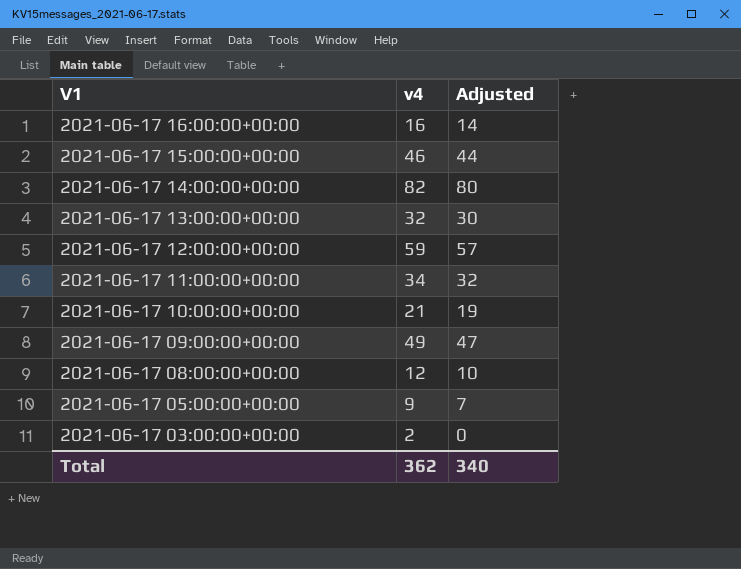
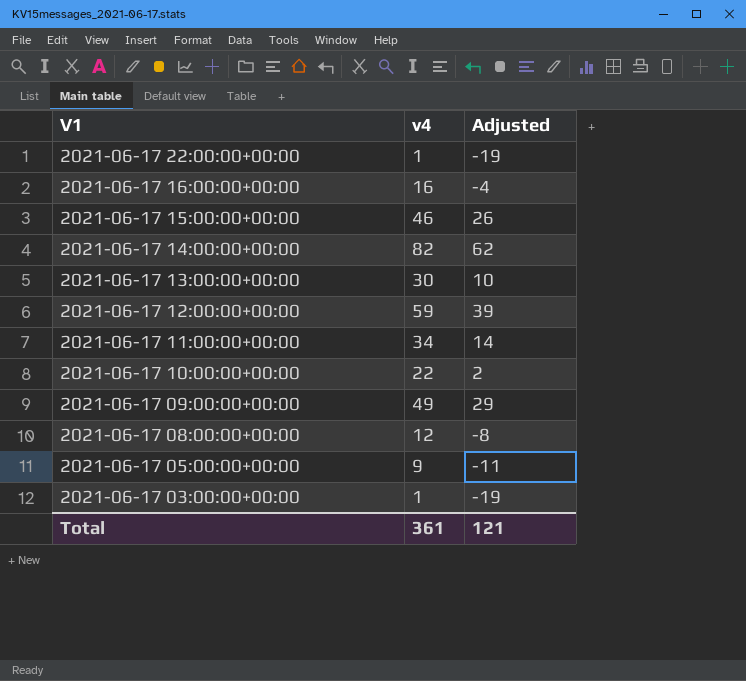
column Adjusted | formula: [v4] - 2 -> [v4] - 20
row 2021-06-17 22:00:00+00:00: none -> 1 | -19
2021-06-17 13:00:00+00:00 | v4: 32 -> 30
2021-06-17 10:00:00+00:00 | v4: 21 -> 22
2021-06-17 03:00:00+00:00 | v4: 2 -> 1
Total | v4: 362 -> 361
Total | Adjusted: 340 -> 121

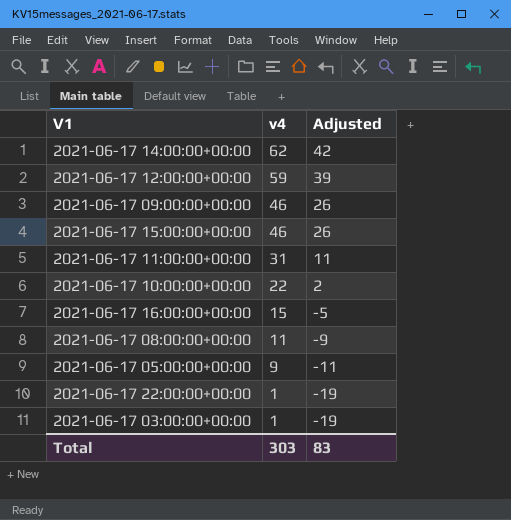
row order: V1 descending -> v4 descending
row 2021-06-17 13:00:00+00:00: 30 | 10 -> none
2021-06-17 14:00:00+00:00 | v4: 82 -> 62
2021-06-17 14:00:00+00:00 | Adjusted: 62 -> 42
2021-06-17 09:00:00+00:00 | v4: 49 -> 46
2021-06-17 09:00:00+00:00 | Adjusted: 29 -> 26
2021-06-17 11:00:00+00:00 | v4: 34 -> 31
2021-06-17 11:00:00+00:00 | Adjusted: 14 -> 11
2021-06-17 16:00:00+00:00 | v4: 16 -> 15
2021-06-17 16:00:00+00:00 | Adjusted: -4 -> -5
2021-06-17 08:00:00+00:00 | v4: 12 -> 11
2021-06-17 08:00:00+00:00 | Adjusted: -8 -> -9
Total | v4: 361 -> 303
Total | Adjusted: 121 -> 83

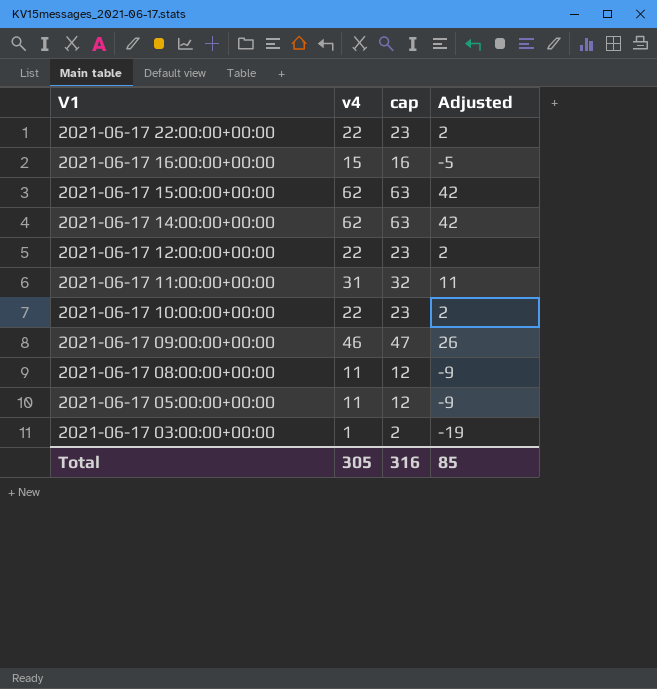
row order: v4 descending -> V1 descending
column cap | formula: none -> [v4] + 1
2021-06-17 22:00:00+00:00 | v4: 1 -> 22
2021-06-17 22:00:00+00:00 | Adjusted: -19 -> 2
2021-06-17 15:00:00+00:00 | v4: 46 -> 62
2021-06-17 15:00:00+00:00 | Adjusted: 26 -> 42
2021-06-17 12:00:00+00:00 | v4: 59 -> 22
2021-06-17 12:00:00+00:00 | Adjusted: 39 -> 2
2021-06-17 05:00:00+00:00 | v4: 9 -> 11
2021-06-17 05:00:00+00:00 | Adjusted: -11 -> -9
Total | v4: 303 -> 305
Total | Adjusted: 83 -> 85

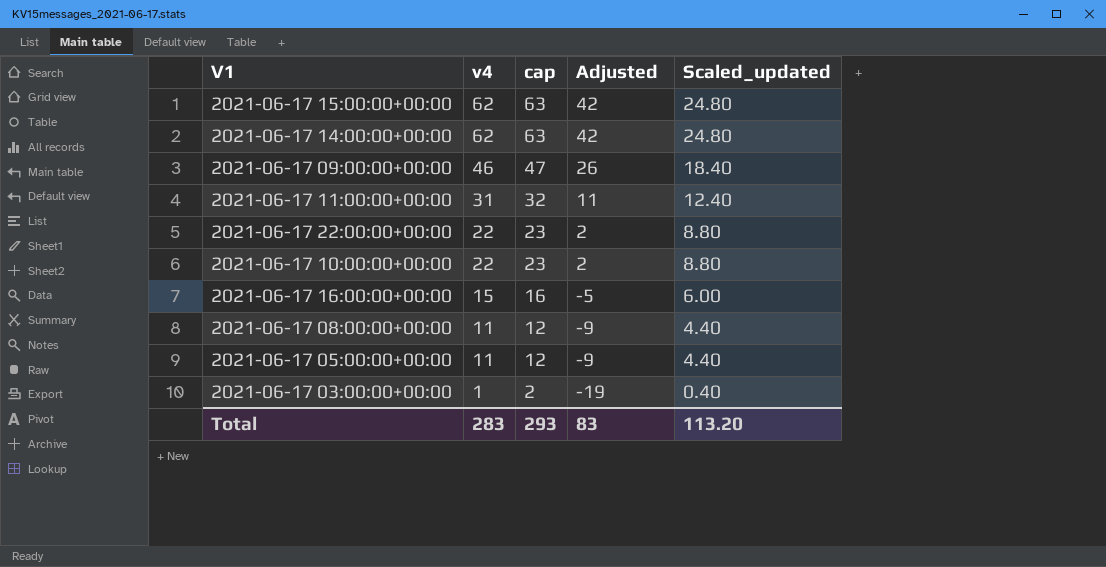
row order: V1 descending -> v4 descending
column Scaled_updated | formula: none -> [v4] * 0.4
row 2021-06-17 12:00:00+00:00: 22 | 23 | 2 -> none
Total | v4: 305 -> 283
Total | cap: 316 -> 293
Total | Adjusted: 85 -> 83

